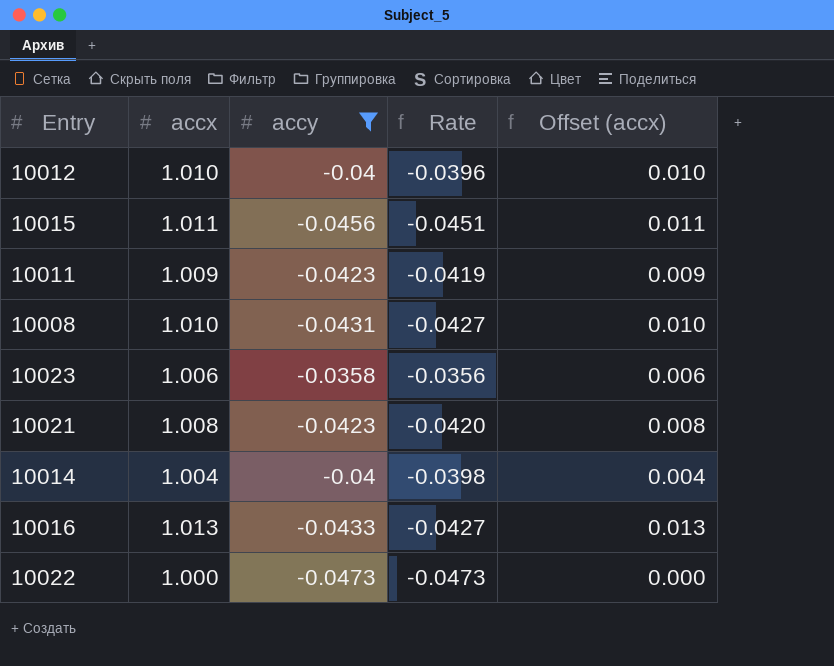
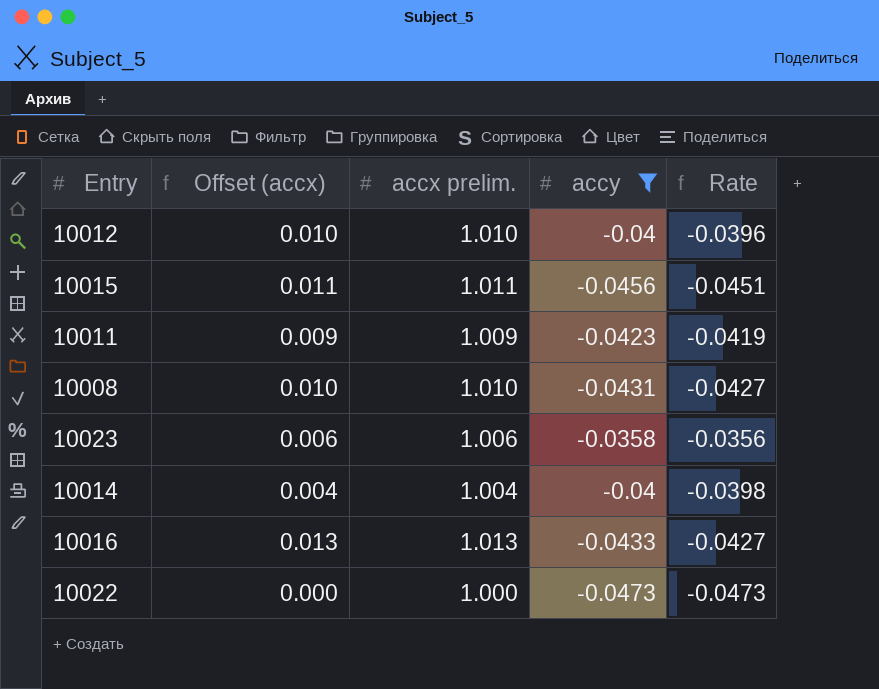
column Offset (accx) | position: 5 -> 2
column name: accx -> accx prelim.
row 10021: 1.008 | -0.0423 | -0.0420 | 0.008 -> none

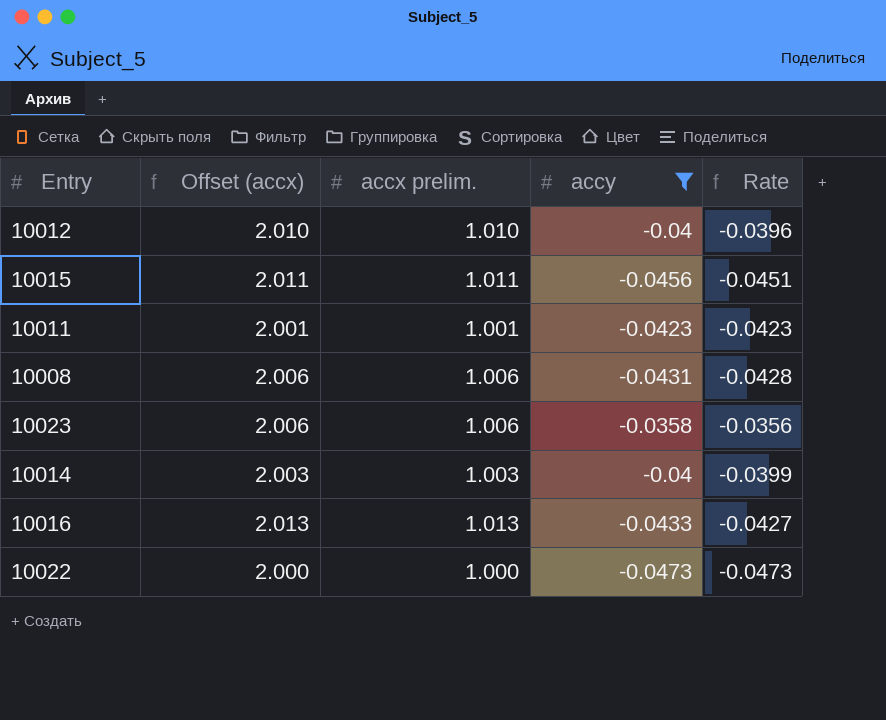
column Offset (accx) | formula: [accx prelim.] - 1 -> [accx prelim.] + 1
10011 | accx prelim.: 1.009 -> 1.001
10011 | Rate: -0.0419 -> -0.0423
10008 | accx prelim.: 1.010 -> 1.006
10008 | Rate: -0.0427 -> -0.0428
10014 | accx prelim.: 1.004 -> 1.003
10014 | Rate: -0.0398 -> -0.0399

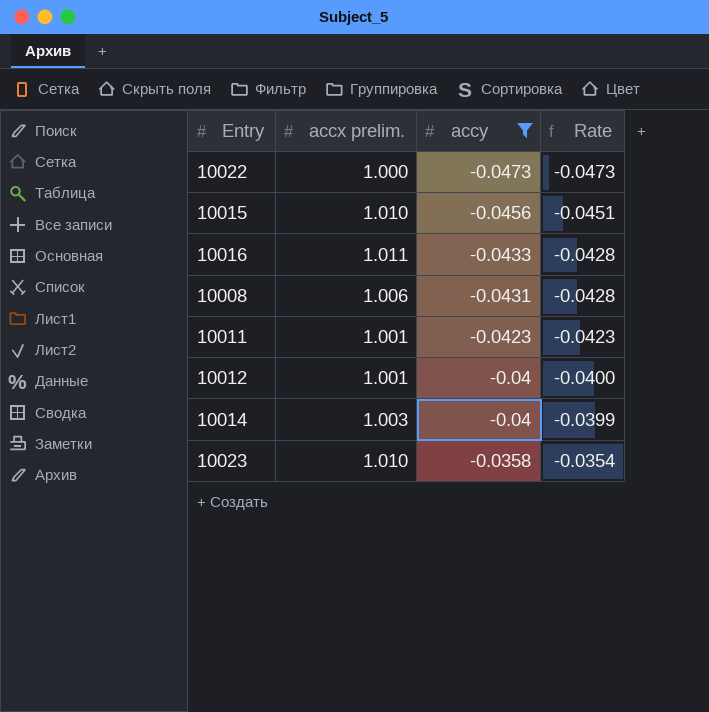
row order: none -> accy ascending
column Offset (accx) | formula: [accx prelim.] + 1 -> none
10015 | accx prelim.: 1.011 -> 1.010
10016 | accx prelim.: 1.013 -> 1.011
10016 | Rate: -0.0427 -> -0.0428
10012 | accx prelim.: 1.010 -> 1.001
10012 | Rate: -0.0396 -> -0.0400
10023 | accx prelim.: 1.006 -> 1.010
10023 | Rate: -0.0356 -> -0.0354

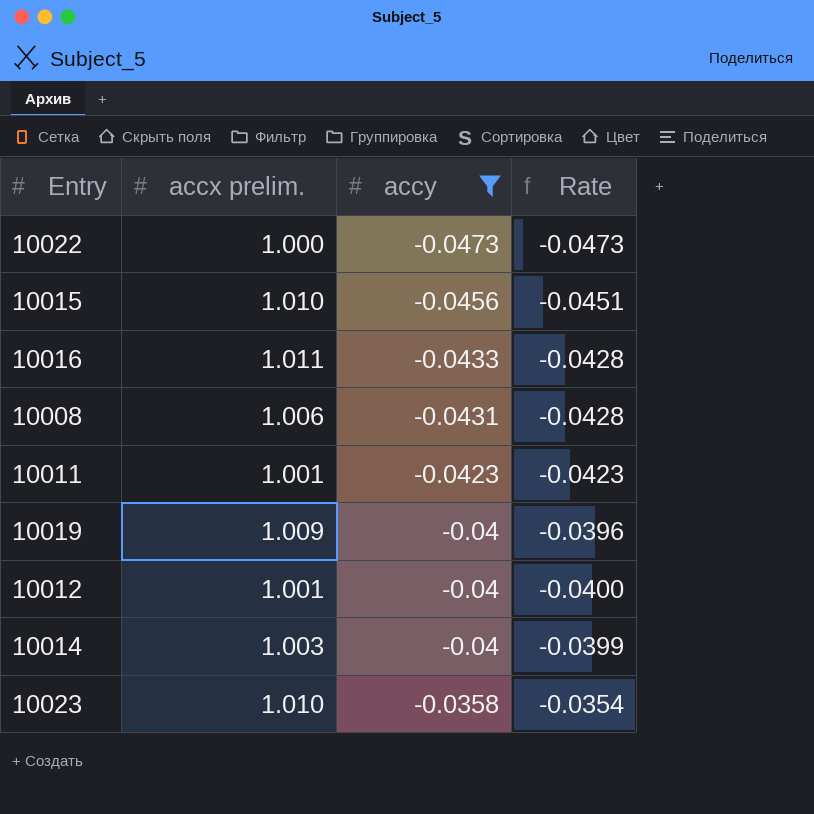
row 10019: none -> 1.009 | -0.04 | -0.0396

